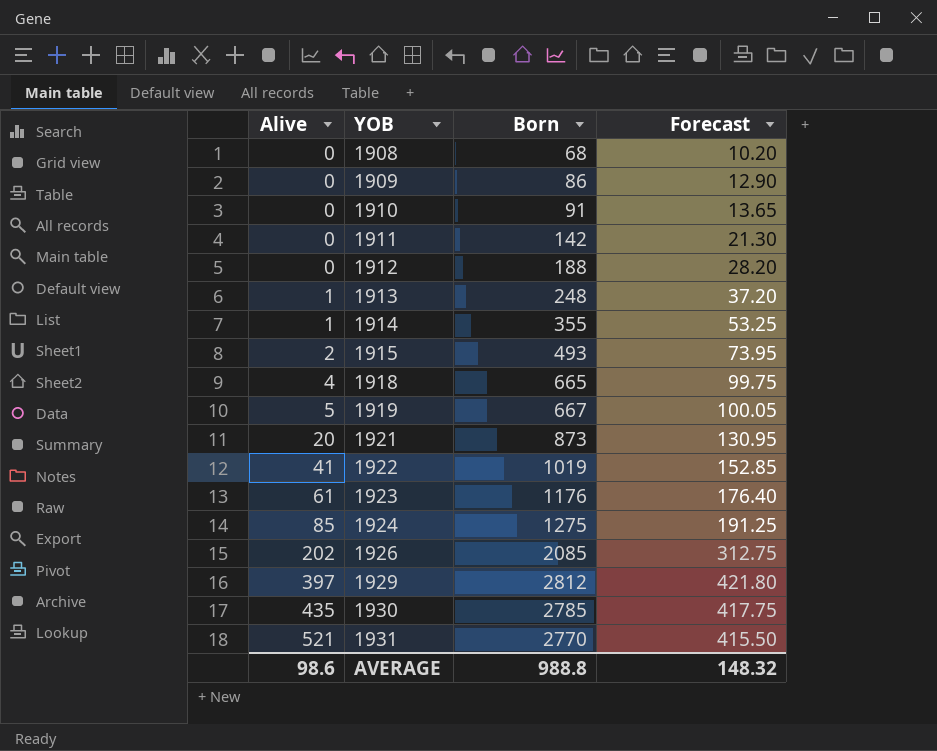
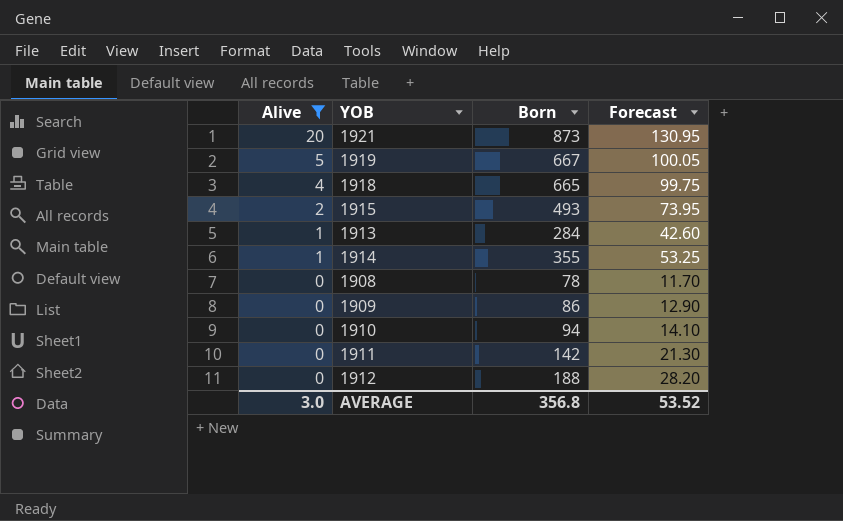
filter: none -> Alive <= 20
row order: Alive ascending -> Alive descending
1913 | Born: 248 -> 284
1913 | Forecast: 37.20 -> 42.60
1908 | Born: 68 -> 78
1908 | Forecast: 10.20 -> 11.70
1910 | Born: 91 -> 94
1910 | Forecast: 13.65 -> 14.10
AVERAGE | Alive: 98.6 -> 3.0
AVERAGE | Born: 988.8 -> 356.8
AVERAGE | Forecast: 148.32 -> 53.52

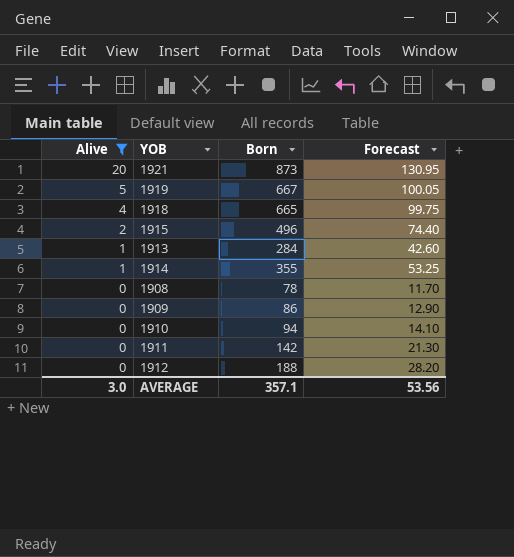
1915 | Born: 493 -> 496
1915 | Forecast: 73.95 -> 74.40
AVERAGE | Born: 356.8 -> 357.1
AVERAGE | Forecast: 53.52 -> 53.56

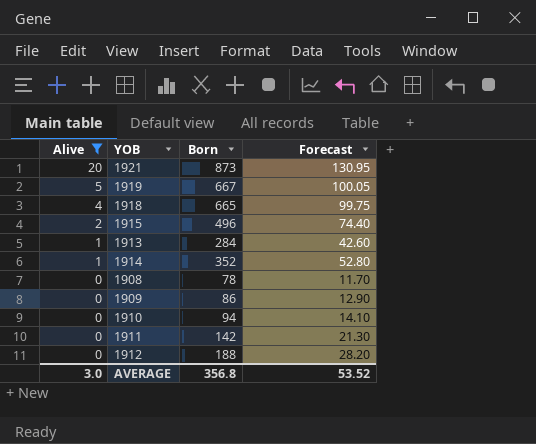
1914 | Born: 355 -> 352
1914 | Forecast: 53.25 -> 52.80
AVERAGE | Born: 357.1 -> 356.8
AVERAGE | Forecast: 53.56 -> 53.52

